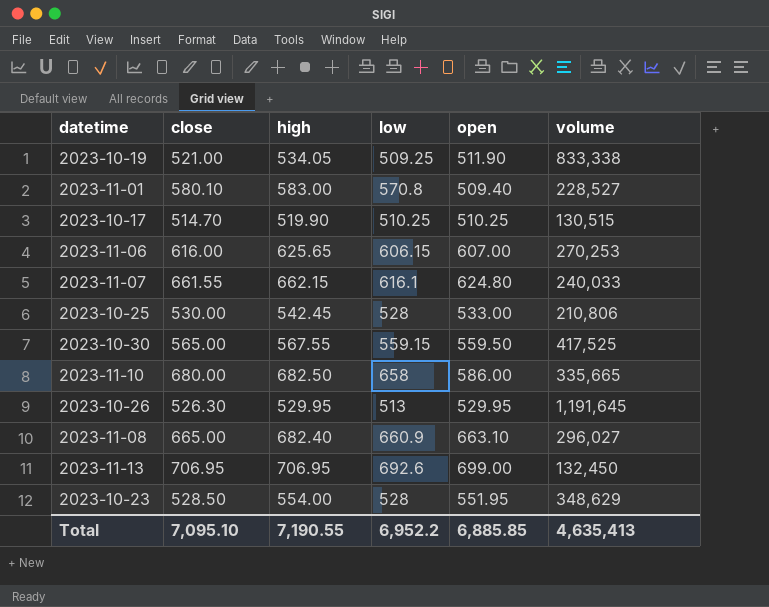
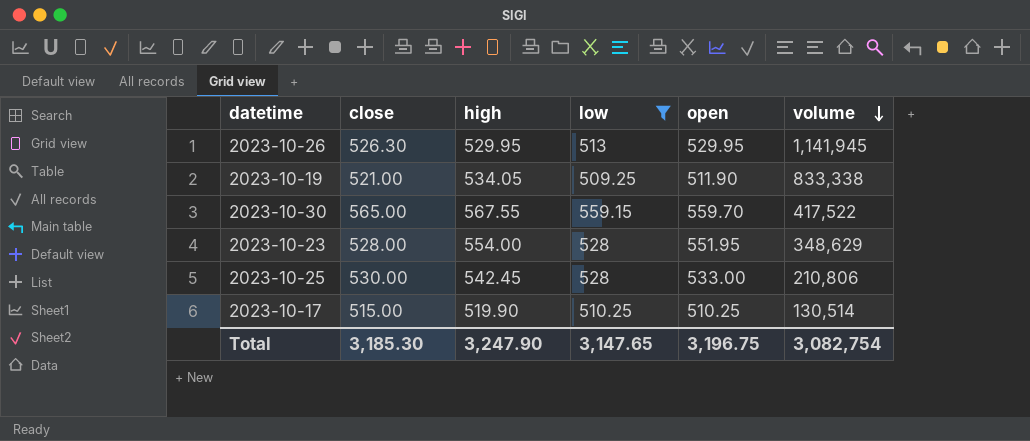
filter: none -> low <= 559.15
row order: none -> volume descending
2023-10-26 | volume: 1,191,645 -> 1,141,945
2023-10-30 | open: 559.50 -> 559.70
2023-10-30 | volume: 417,525 -> 417,522
2023-10-23 | close: 528.50 -> 528.00
2023-10-17 | close: 514.70 -> 515.00
2023-10-17 | volume: 130,515 -> 130,514
Total | close: 7,095.10 -> 3,185.30
Total | high: 7,190.55 -> 3,247.90
Total | low: 6,952.2 -> 3,147.65
Total | open: 6,885.85 -> 3,196.75
Total | volume: 4,635,413 -> 3,082,754

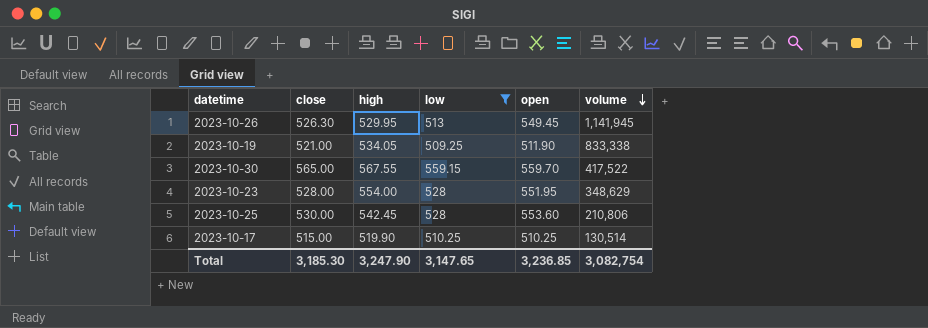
2023-10-26 | open: 529.95 -> 549.45
2023-10-25 | open: 533.00 -> 553.60
Total | open: 3,196.75 -> 3,236.85

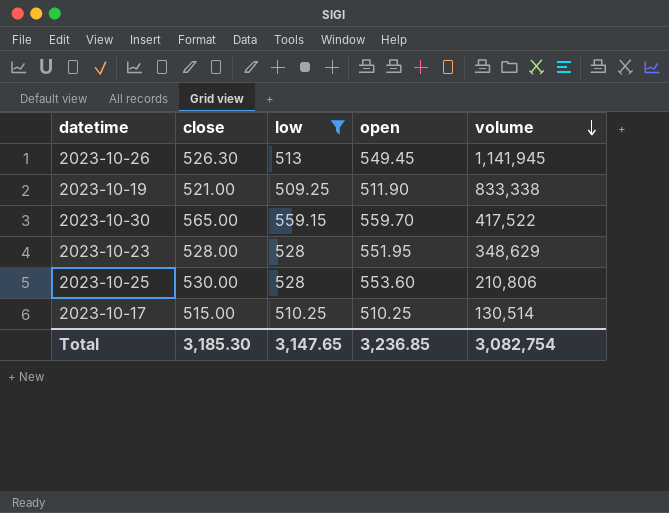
column high | position: 3 -> none

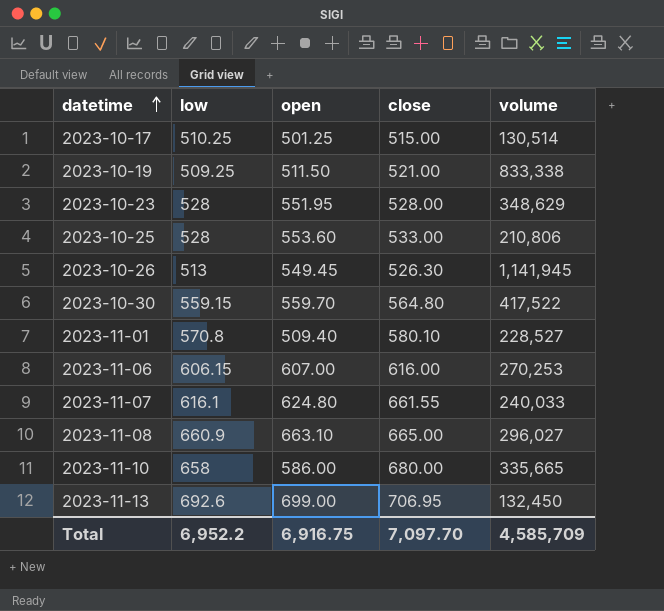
filter: low <= 559.15 -> none
row order: volume descending -> datetime ascending
column close | position: 2 -> 4
2023-10-17 | open: 510.25 -> 501.25
2023-10-19 | open: 511.90 -> 511.50
2023-10-25 | close: 530.00 -> 533.00
2023-10-30 | close: 565.00 -> 564.80
Total | low: 3,147.65 -> 6,952.2
Total | open: 3,236.85 -> 6,916.75
Total | close: 3,185.30 -> 7,097.70
Total | volume: 3,082,754 -> 4,585,709

